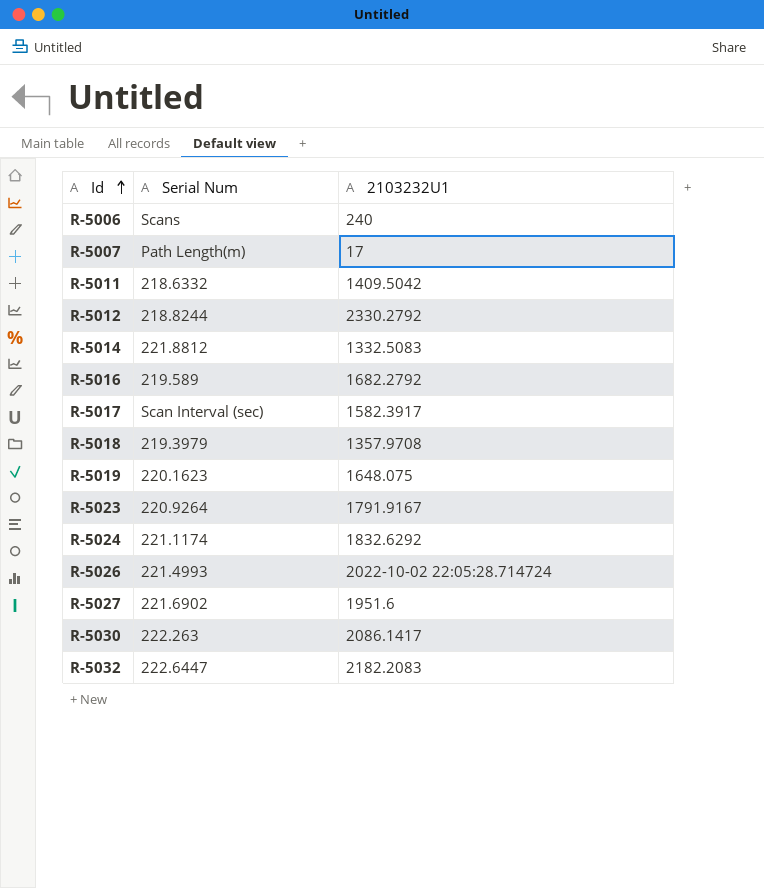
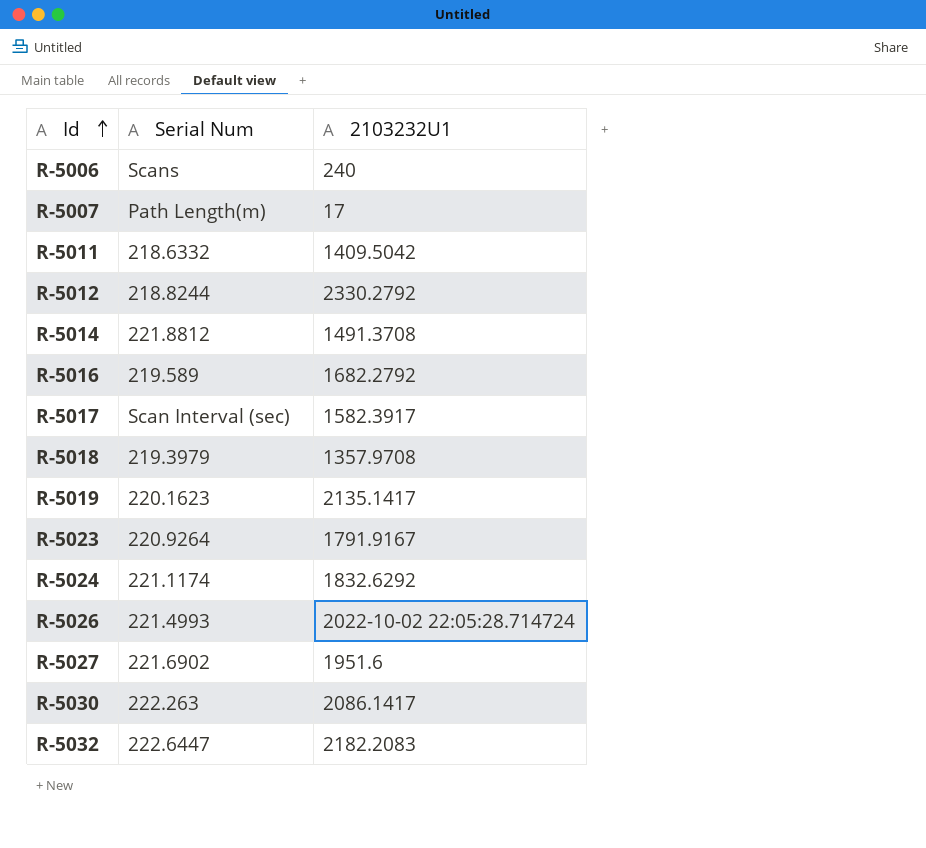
R-5014 | 2103232U1: 1332.5083 -> 1491.3708
R-5019 | 2103232U1: 1648.075 -> 2135.1417

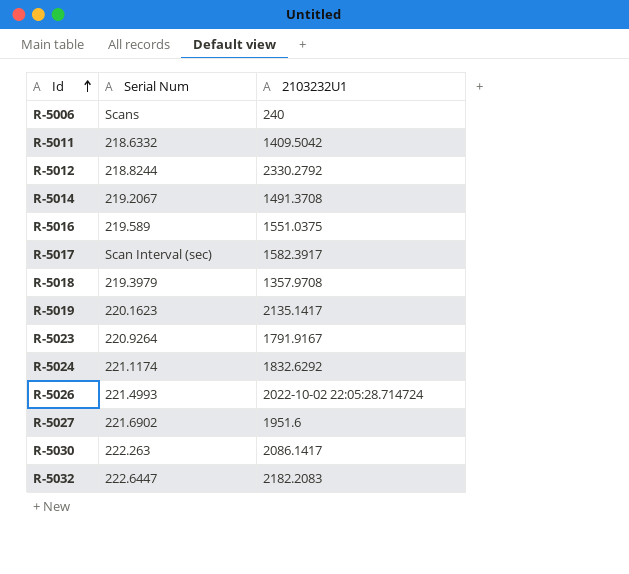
row R-5007: Path Length(m) | 17 -> none
R-5014 | Serial Num: 221.8812 -> 219.2067
R-5016 | 2103232U1: 1682.2792 -> 1551.0375

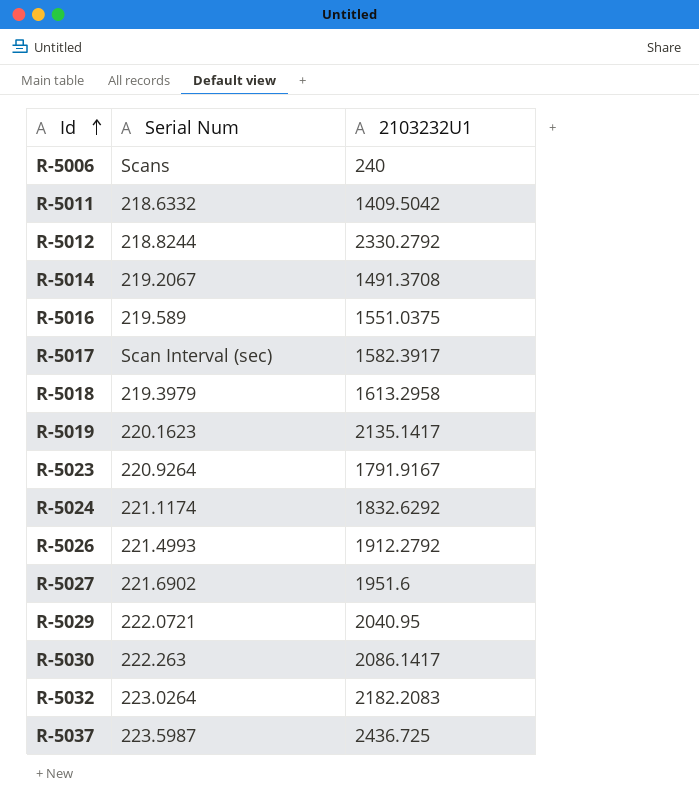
R-5018 | 2103232U1: 1357.9708 -> 1613.2958
R-5026 | 2103232U1: 2022-10-02 22:05:28.714724 -> 1912.2792
row R-5029: none -> 222.0721 | 2040.95
R-5032 | Serial Num: 222.6447 -> 223.0264
row R-5037: none -> 223.5987 | 2436.725

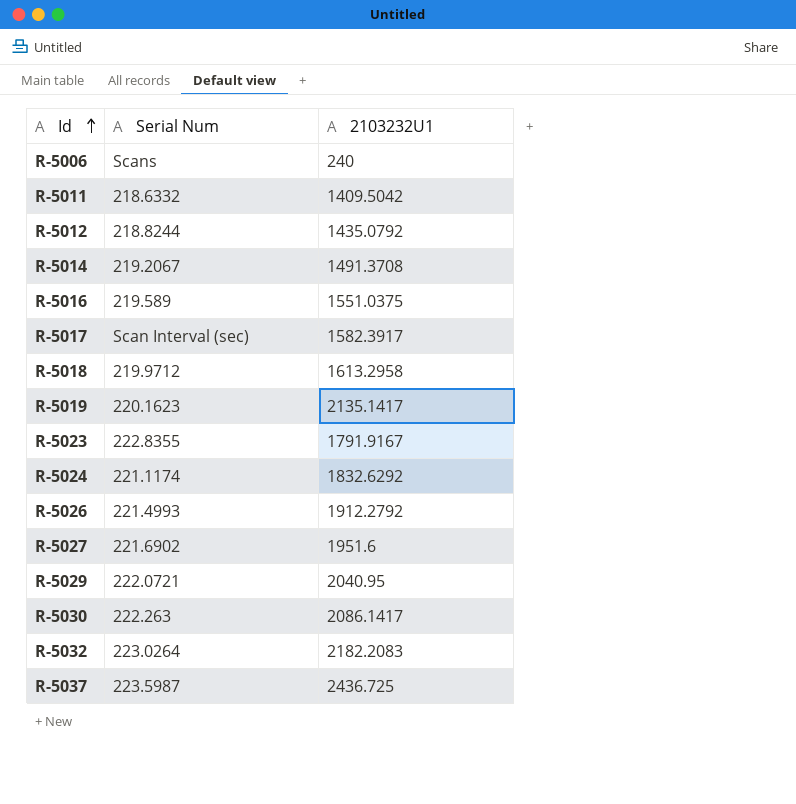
R-5012 | 2103232U1: 2330.2792 -> 1435.0792
R-5018 | Serial Num: 219.3979 -> 219.9712
R-5023 | Serial Num: 220.9264 -> 222.8355

